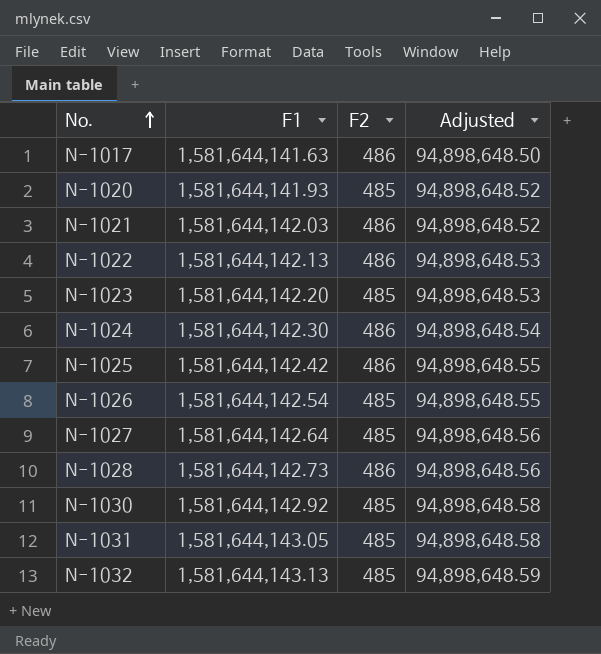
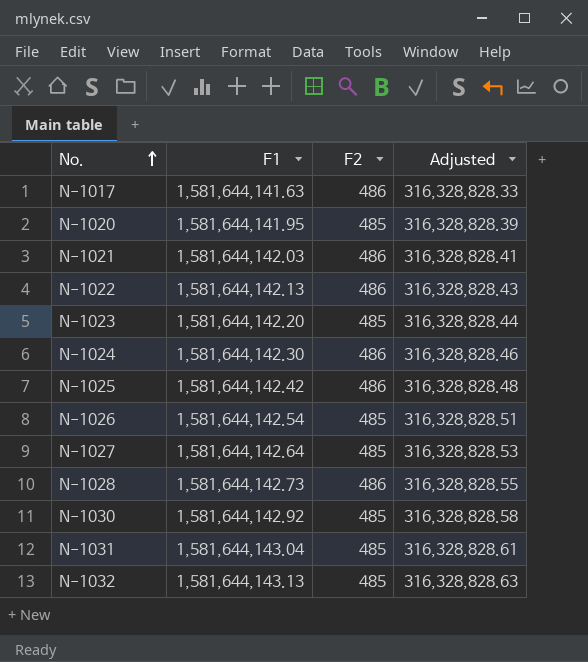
column Adjusted | formula: [F1] * 0.06 -> [F1] * 0.2
N-1020 | F1: 1,581,644,141.93 -> 1,581,644,141.95
N-1031 | F1: 1,581,644,143.05 -> 1,581,644,143.04

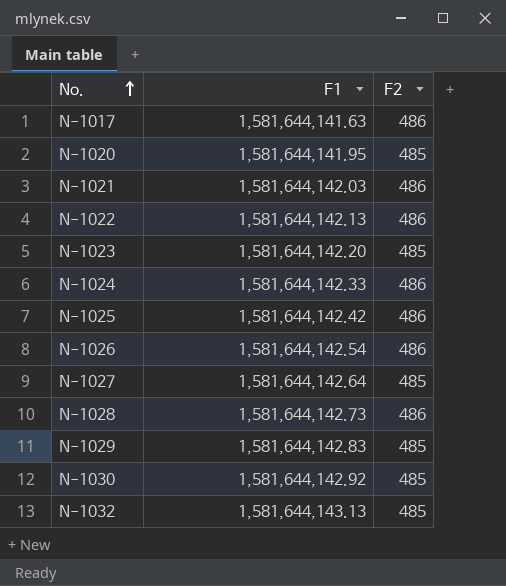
column Adjusted | formula: [F1] * 0.2 -> none
row N-1031: 1,581,644,143.04 | 485 | 316,328,828.61 -> none
N-1024 | F1: 1,581,644,142.30 -> 1,581,644,142.33
N-1026 | F2: 485 -> 486
row N-1029: none -> 1,581,644,142.83 | 485

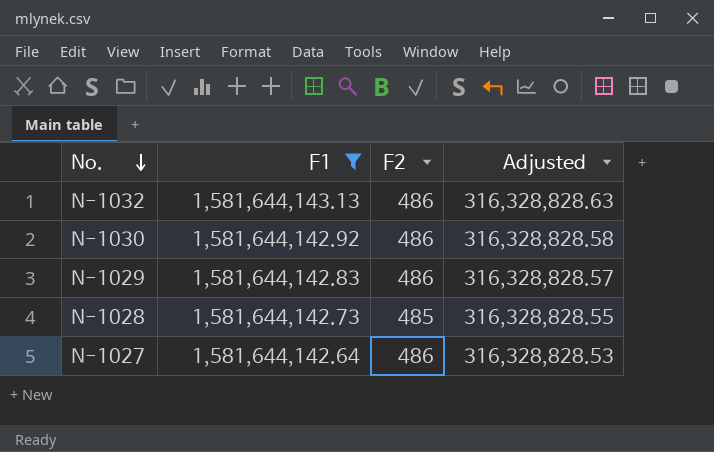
filter: none -> F1 >= 1,581,644,142.64
row order: No. ascending -> No. descending
column Adjusted | formula: none -> [F1] * 0.2
N-1032 | F2: 485 -> 486
N-1030 | F2: 485 -> 486
N-1029 | F2: 485 -> 486
N-1028 | F2: 486 -> 485
N-1027 | F2: 485 -> 486

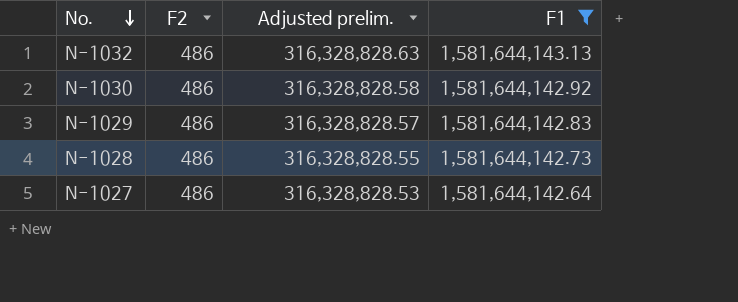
column name: Adjusted -> Adjusted prelim.
column F1 | position: 2 -> 4
N-1028 | F2: 485 -> 486

